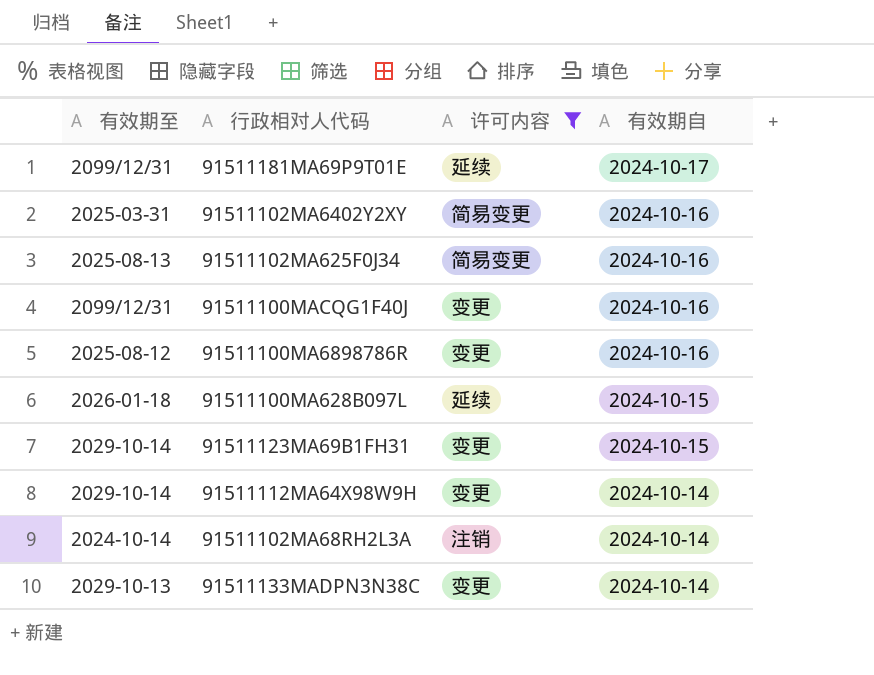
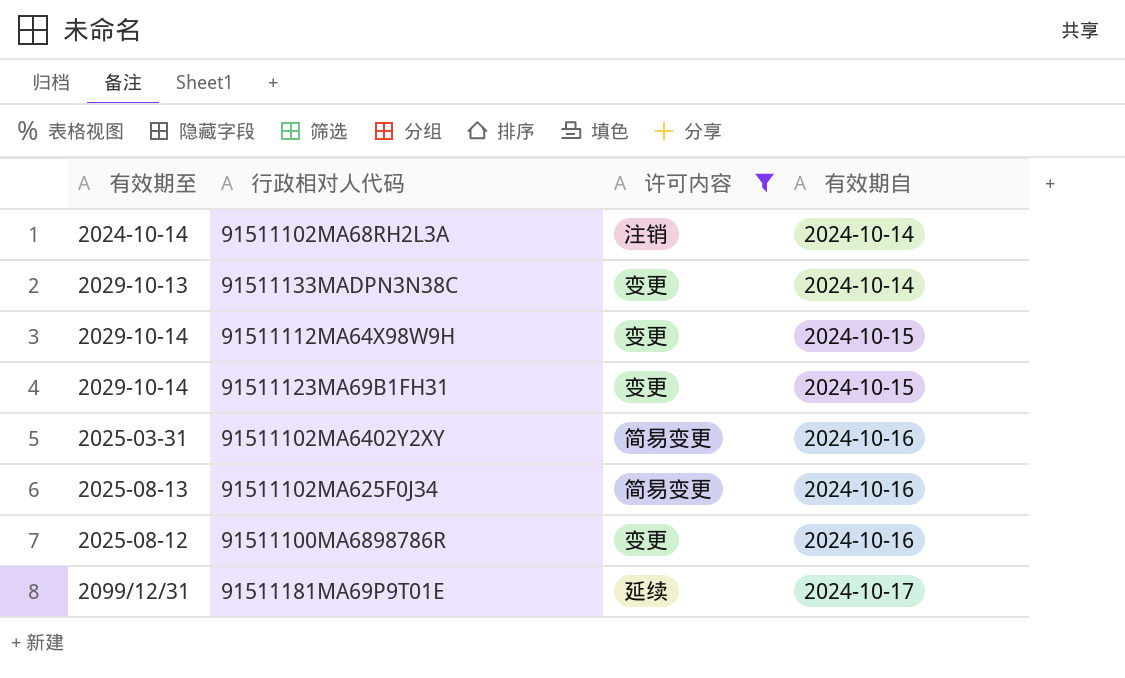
row order: 有效期自 descending -> 有效期自 ascending
row 91511100MACQG1F40J: 2099/12/31 | 变更 | 2024-10-16 -> none
row 91511100MA628B097L: 2026-01-18 | 延续 | 2024-10-15 -> none
91511112MA64X98W9H | 有效期自: 2024-10-14 -> 2024-10-15

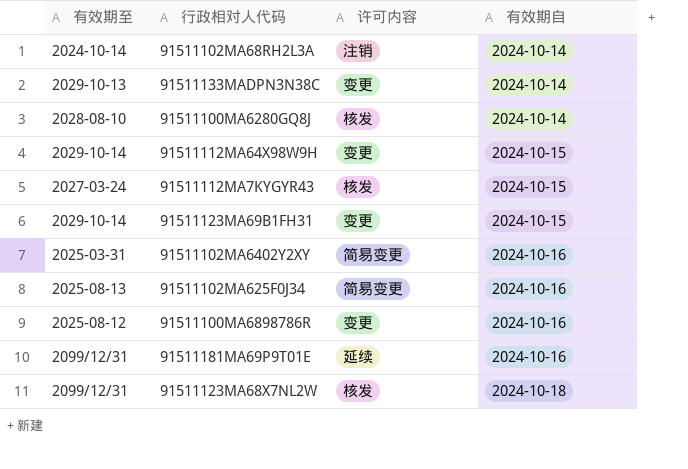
filter: 许可内容 != 核发 -> none
91511181MA69P9T01E | 有效期自: 2024-10-17 -> 2024-10-16

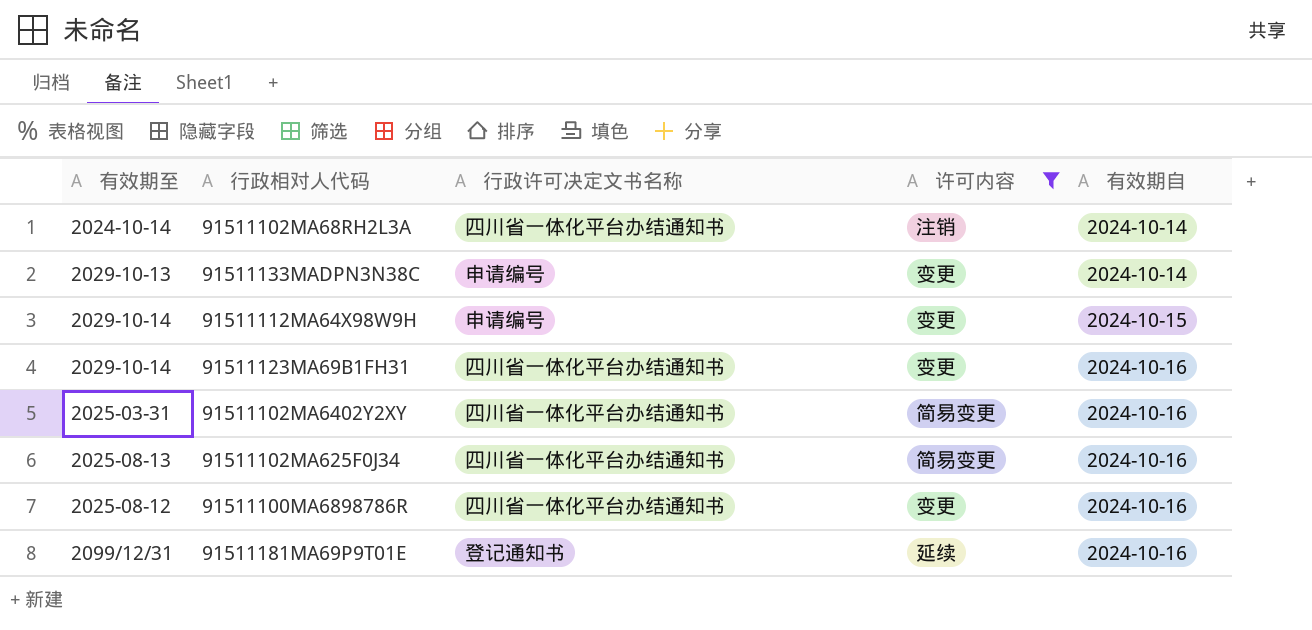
filter: none -> 许可内容 != 核发
column 行政许可决定文书名称 | position: none -> 3
91511123MA69B1FH31 | 有效期自: 2024-10-15 -> 2024-10-16

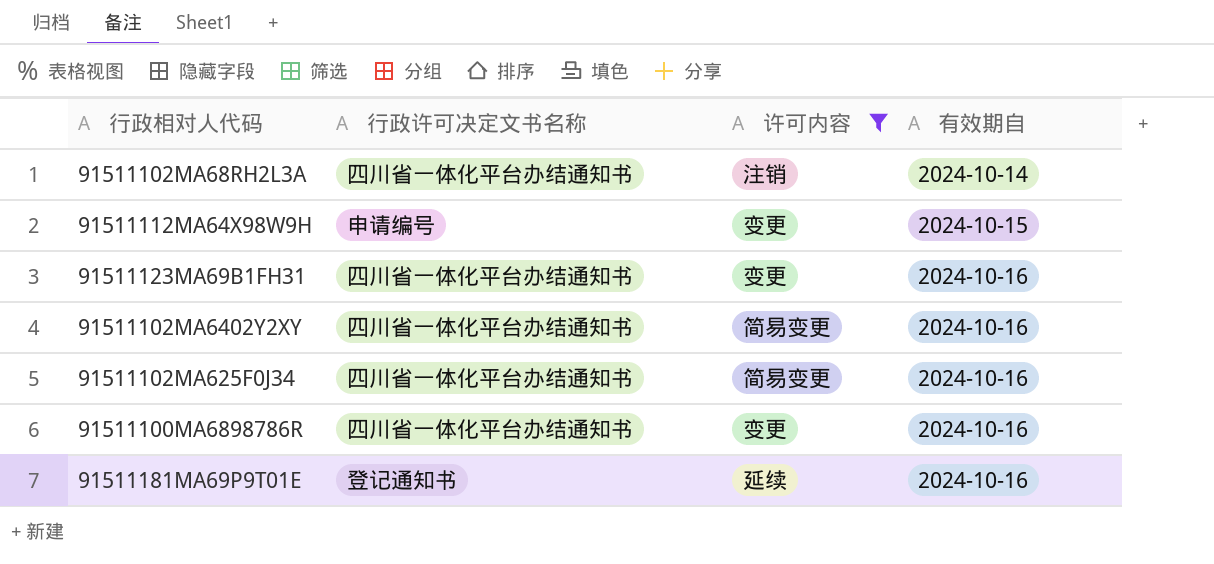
column 有效期至 | position: 1 -> none
row 91511133MADPN3N38C: 2029-10-13 | 申请编号 | 变更 | 2024-10-14 -> none

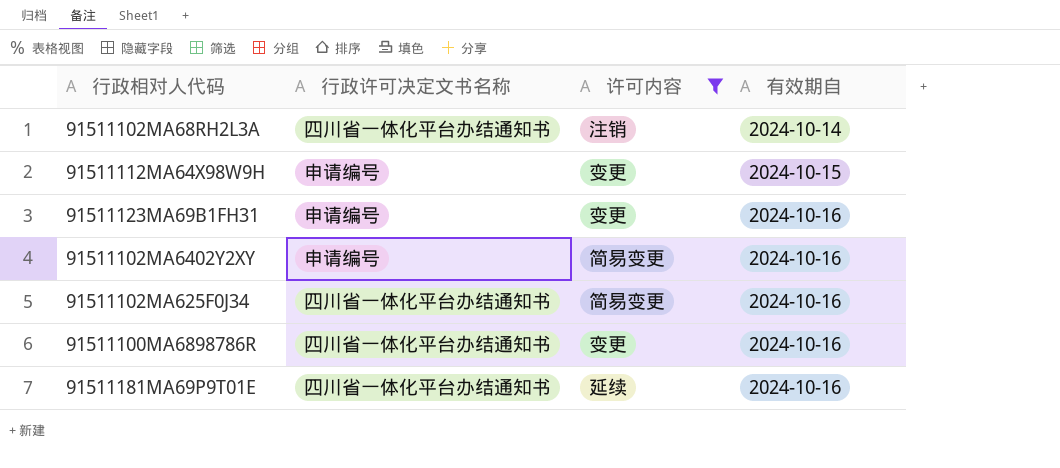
91511123MA69B1FH31 | 行政许可决定文书名称: 四川省一体化平台办结通知书 -> 申请编号
91511102MA6402Y2XY | 行政许可决定文书名称: 四川省一体化平台办结通知书 -> 申请编号
91511181MA69P9T01E | 行政许可决定文书名称: 登记通知书 -> 四川省一体化平台办结通知书

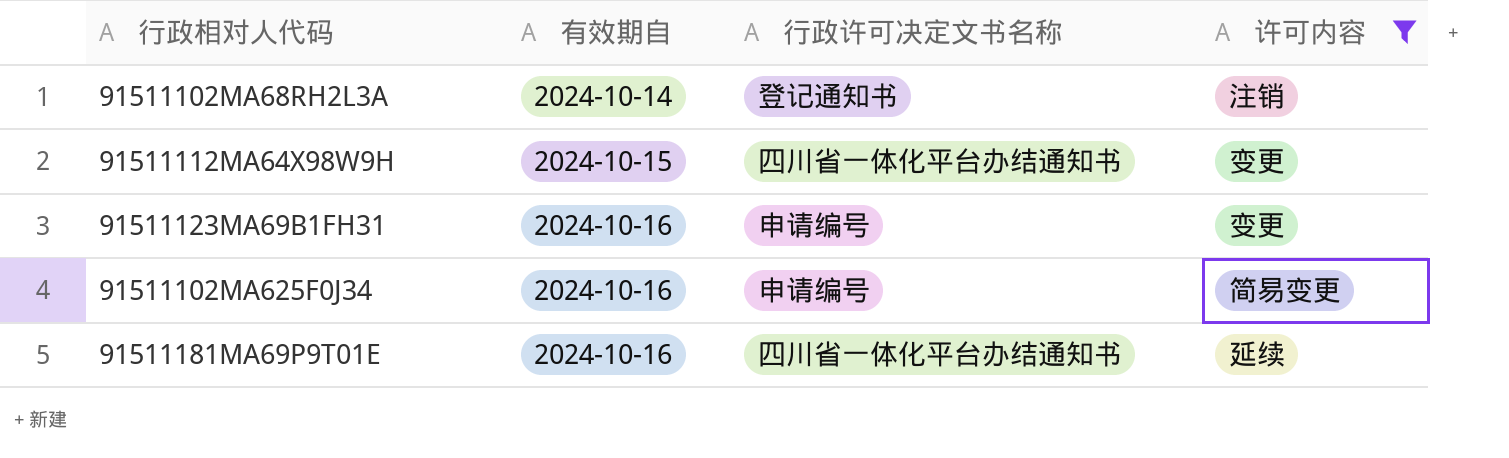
column 有效期自 | position: 4 -> 2
row 91511102MA6402Y2XY: 申请编号 | 简易变更 | 2024-10-16 -> none
row 91511100MA6898786R: 四川省一体化平台办结通知书 | 变更 | 2024-10-16 -> none
91511102MA68RH2L3A | 行政许可决定文书名称: 四川省一体化平台办结通知书 -> 登记通知书
91511112MA64X98W9H | 行政许可决定文书名称: 申请编号 -> 四川省一体化平台办结通知书
91511102MA625F0J34 | 行政许可决定文书名称: 四川省一体化平台办结通知书 -> 申请编号

